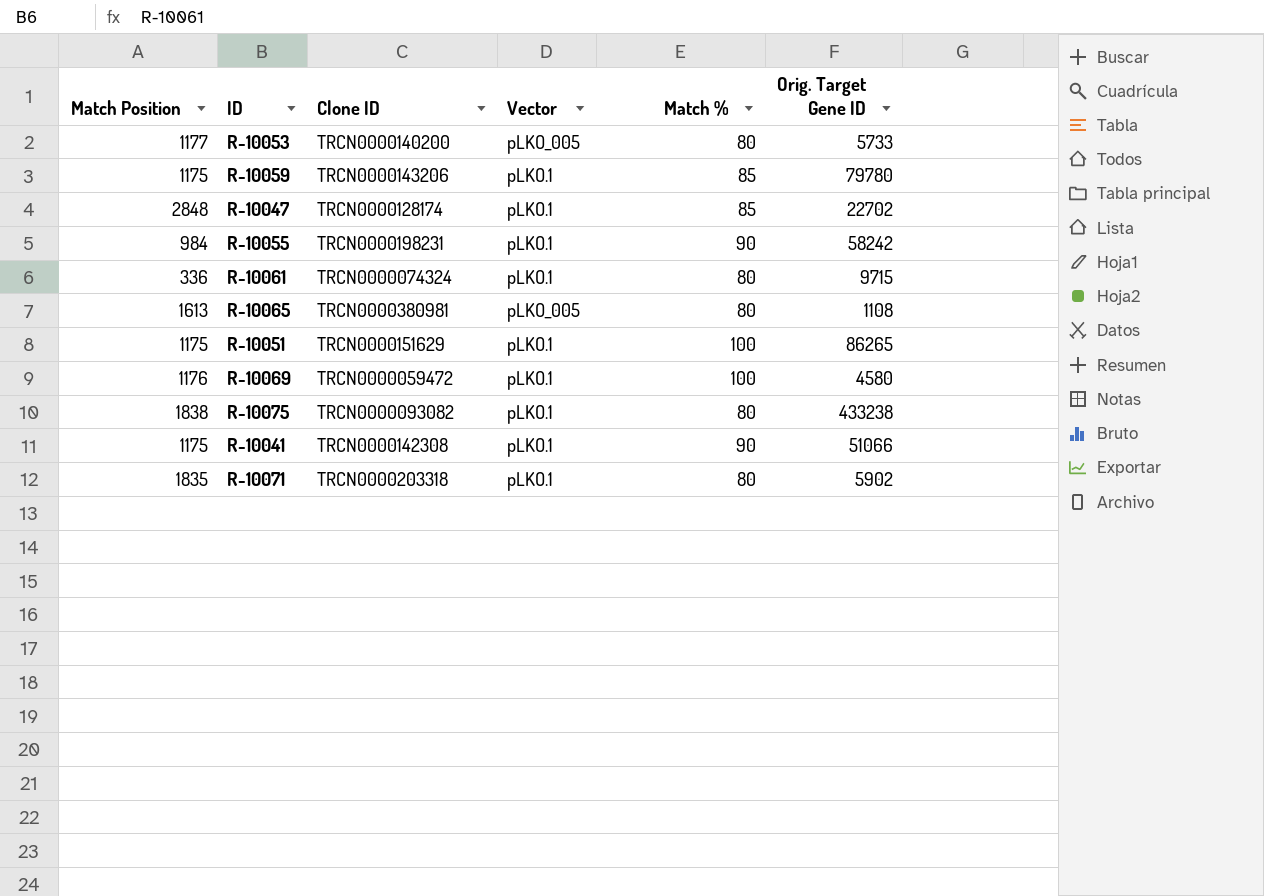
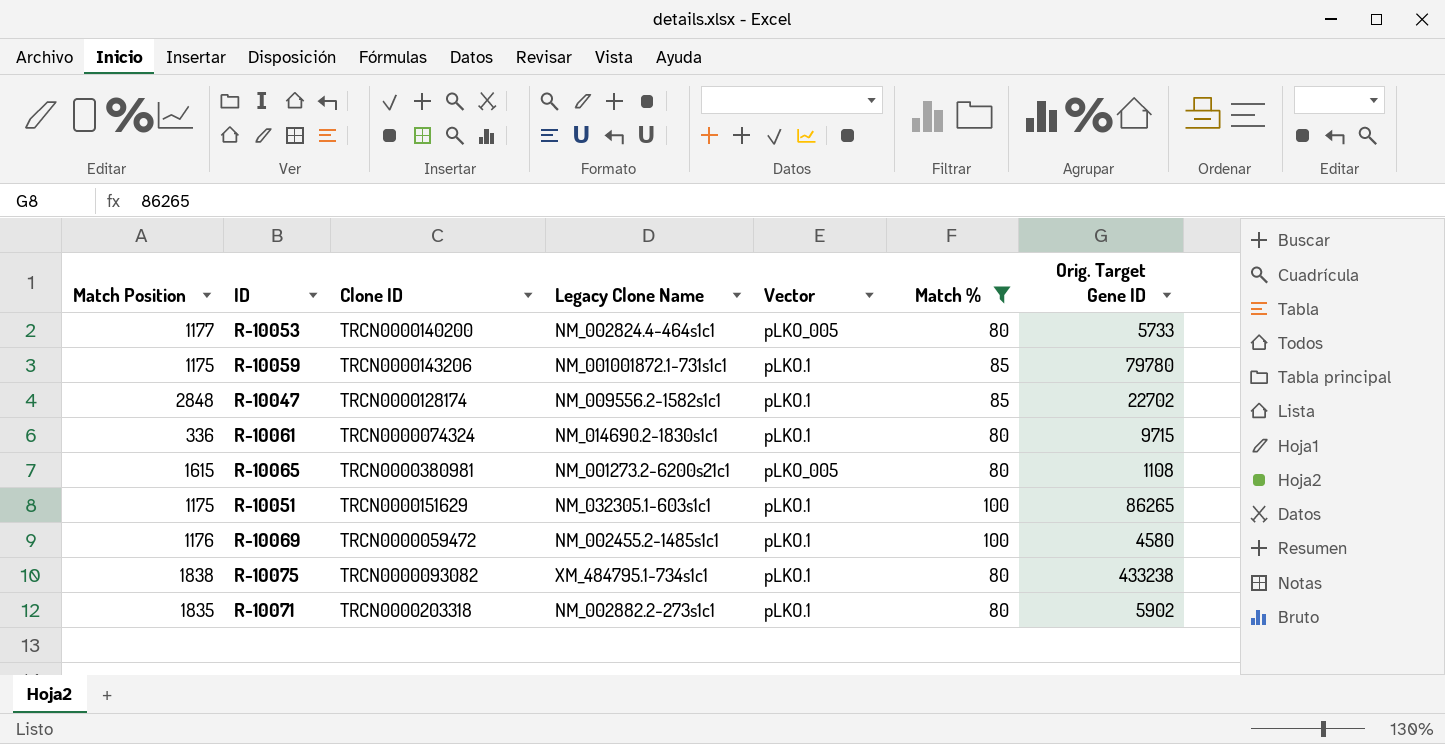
filter: none -> Match % != 90
column Legacy Clone Name | position: none -> 4
R-10065 | Match Position: 1613 -> 1615

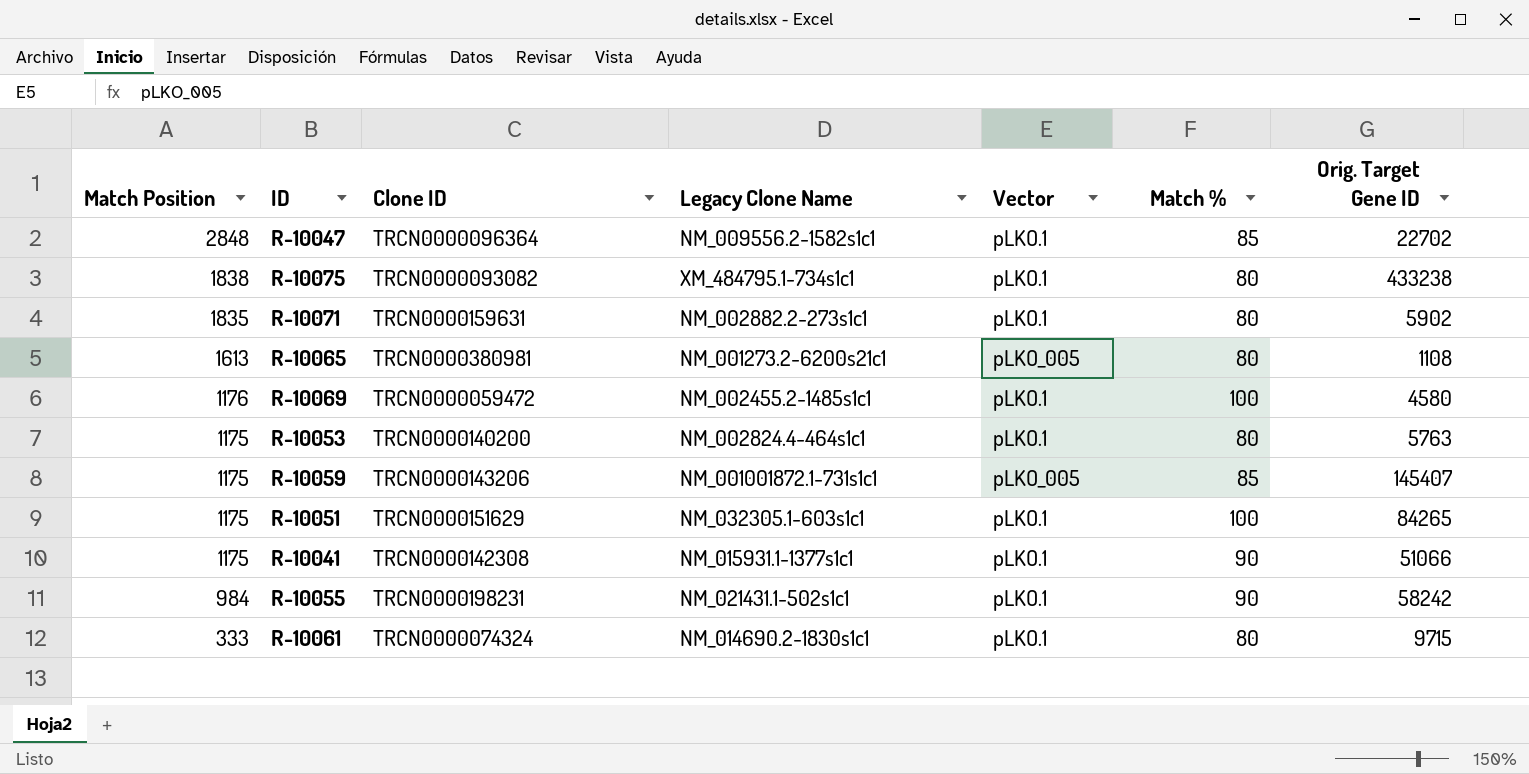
filter: Match % != 90 -> none
row order: none -> Match Position descending
R-10047 | Clone ID: TRCN0000128174 -> TRCN0000096364
R-10071 | Clone ID: TRCN0000203318 -> TRCN0000159631
R-10065 | Match Position: 1615 -> 1613
R-10053 | Match Position: 1177 -> 1175
R-10053 | Vector: pLKO_005 -> pLKO.1
R-10053 | Orig. Target Gene ID: 5733 -> 5763
R-10059 | Vector: pLKO.1 -> pLKO_005
R-10059 | Orig. Target Gene ID: 79780 -> 145407
R-10051 | Orig. Target Gene ID: 86265 -> 84265
R-10061 | Match Position: 336 -> 333

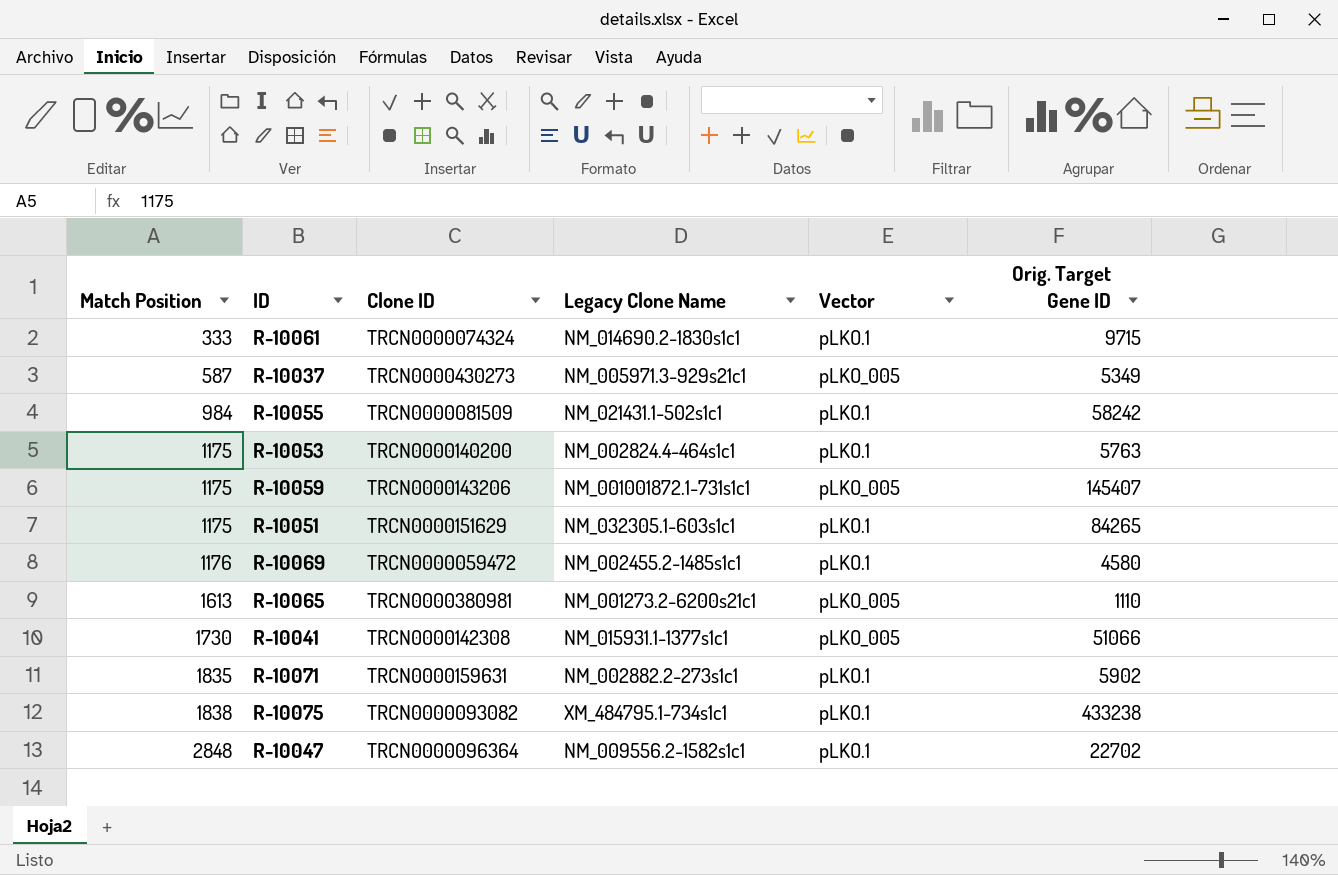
row order: Match Position descending -> Match Position ascending
column Match % | position: 6 -> none
row R-10037: none -> 587 | TRCN0000430273 | NM_005971.3-929s21c1 | pLKO_005 | 5349
R-10055 | Clone ID: TRCN0000198231 -> TRCN0000081509
R-10065 | Orig. Target Gene ID: 1108 -> 1110
R-10041 | Match Position: 1175 -> 1730
R-10041 | Vector: pLKO.1 -> pLKO_005

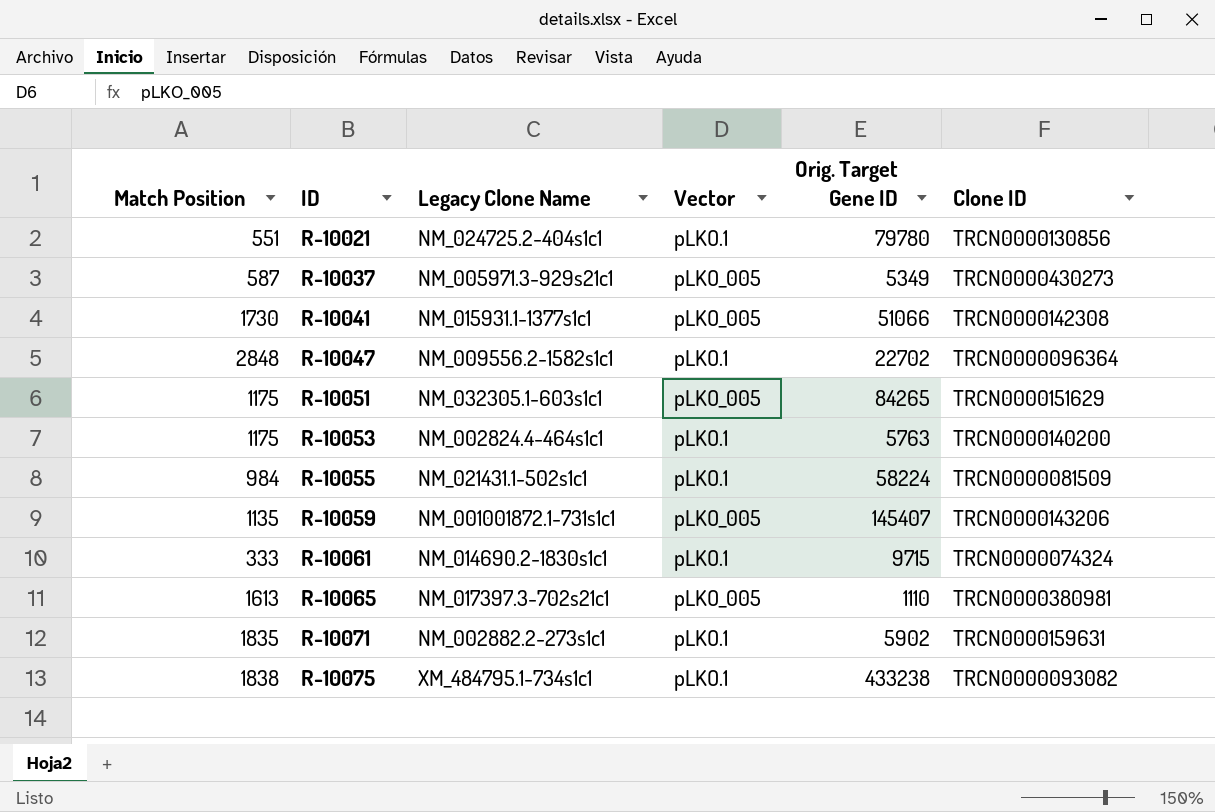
row order: Match Position ascending -> ID ascending
column Clone ID | position: 3 -> 6
row R-10069: 1176 | TRCN0000059472 | NM_002455.2-1485s1c1 | pLKO.1 | 4580 -> none
row R-10021: none -> 551 | NM_024725.2-404s1c1 | pLKO.1 | 79780 | TRCN0000130856
R-10051 | Vector: pLKO.1 -> pLKO_005
R-10055 | Orig. Target Gene ID: 58242 -> 58224
R-10059 | Match Position: 1175 -> 1135
R-10065 | Legacy Clone Name: NM_001273.2-6200s21c1 -> NM_017397.3-702s21c1

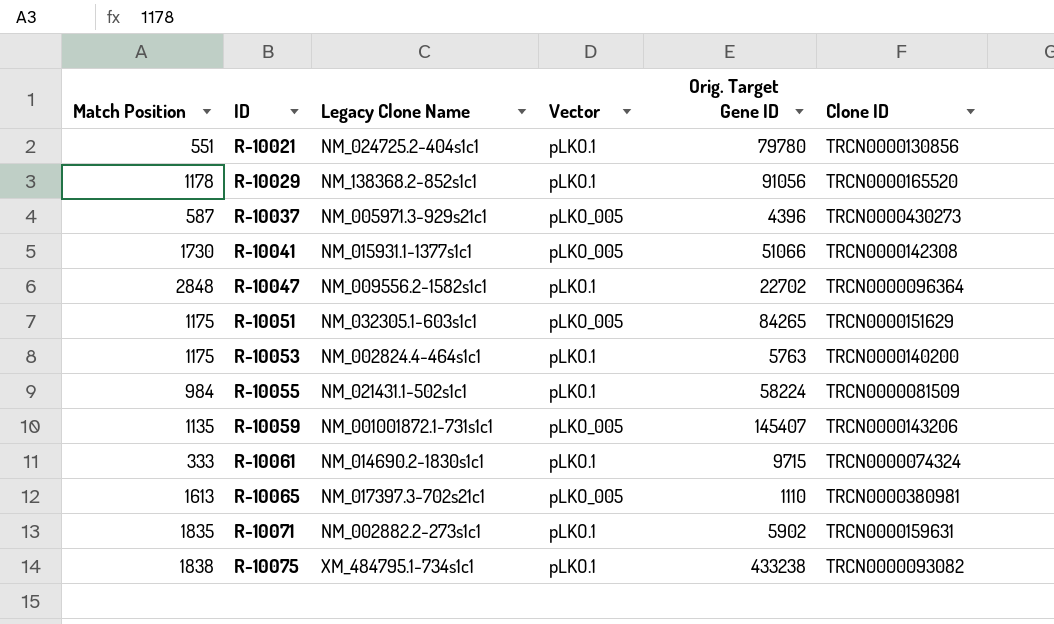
row R-10029: none -> 1178 | NM_138368.2-852s1c1 | pLKO.1 | 91056 | TRCN0000165520
R-10037 | Orig. Target Gene ID: 5349 -> 4396

